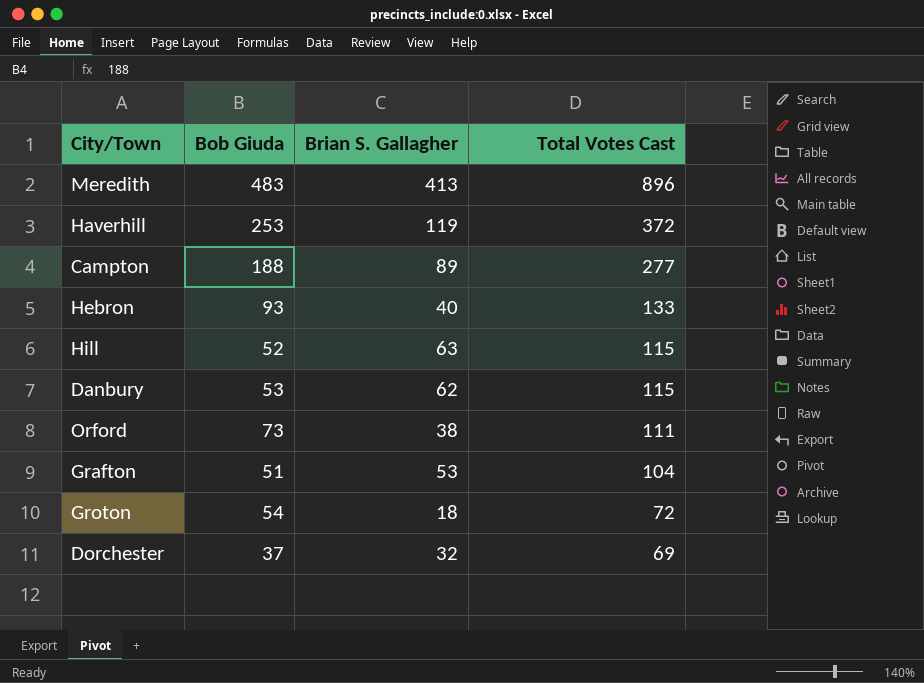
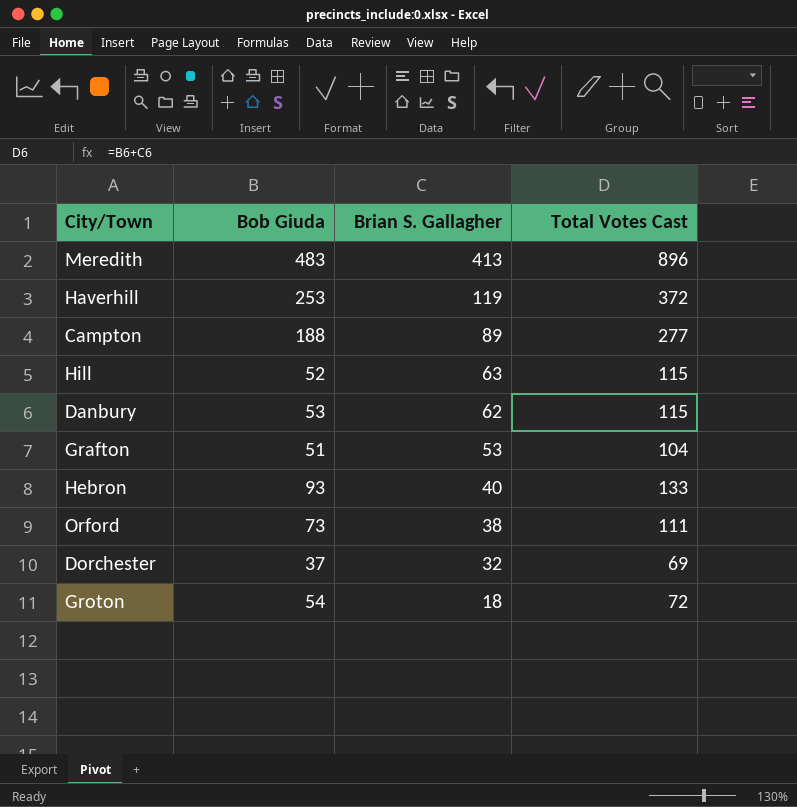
row order: Total Votes Cast descending -> Brian S. Gallagher descending

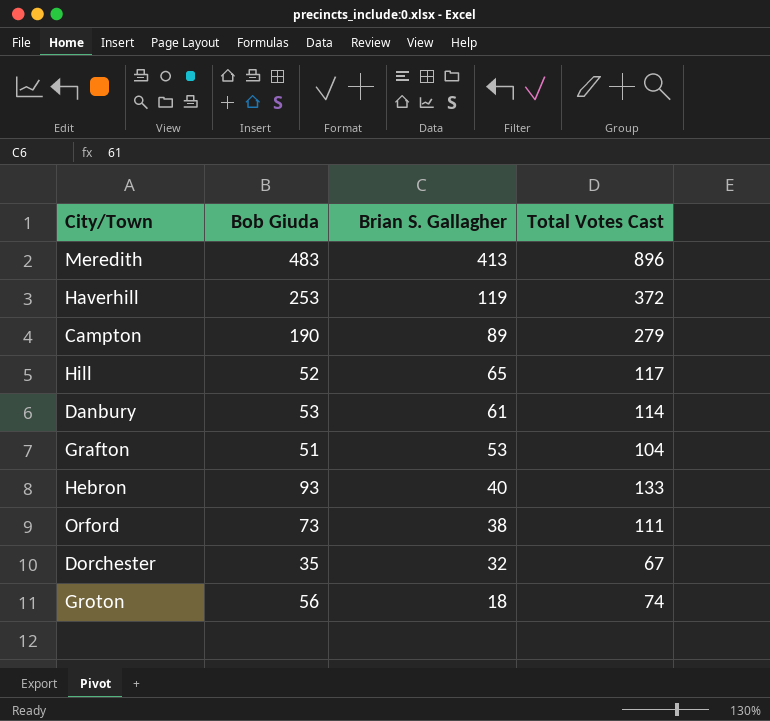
Campton | Bob Giuda: 188 -> 190
Campton | Total Votes Cast: 277 -> 279
Hill | Brian S. Gallagher: 63 -> 65
Hill | Total Votes Cast: 115 -> 117
Danbury | Brian S. Gallagher: 62 -> 61
Danbury | Total Votes Cast: 115 -> 114
Dorchester | Bob Giuda: 37 -> 35
Dorchester | Total Votes Cast: 69 -> 67
Groton | Bob Giuda: 54 -> 56
Groton | Total Votes Cast: 72 -> 74

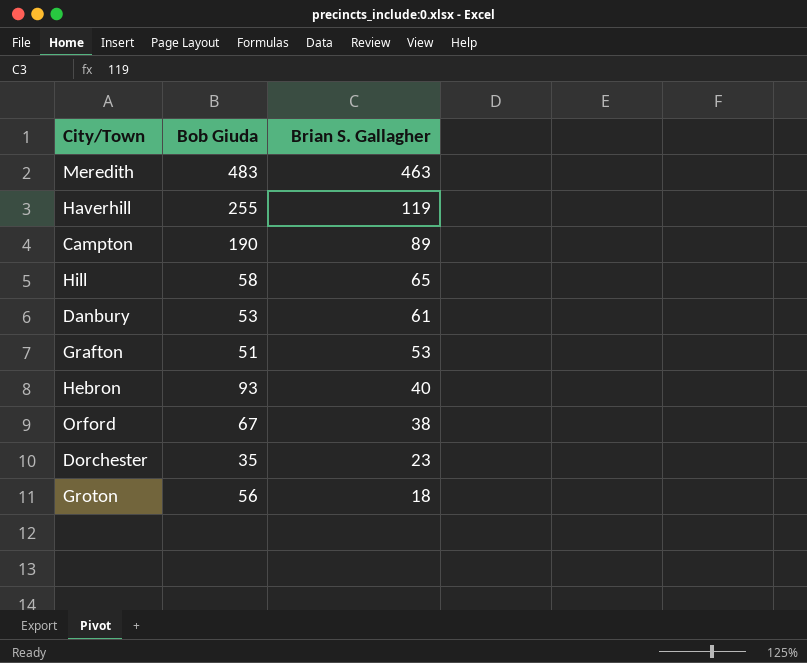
column Total Votes Cast | formula: [Bob Giuda] + [Brian S. Gallagher] -> none
Meredith | Brian S. Gallagher: 413 -> 463
Haverhill | Bob Giuda: 253 -> 255
Hill | Bob Giuda: 52 -> 58
Orford | Bob Giuda: 73 -> 67
Dorchester | Brian S. Gallagher: 32 -> 23

